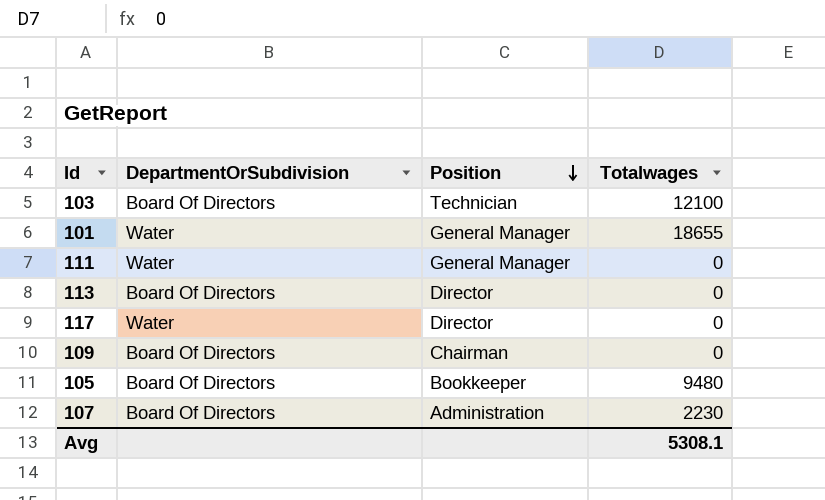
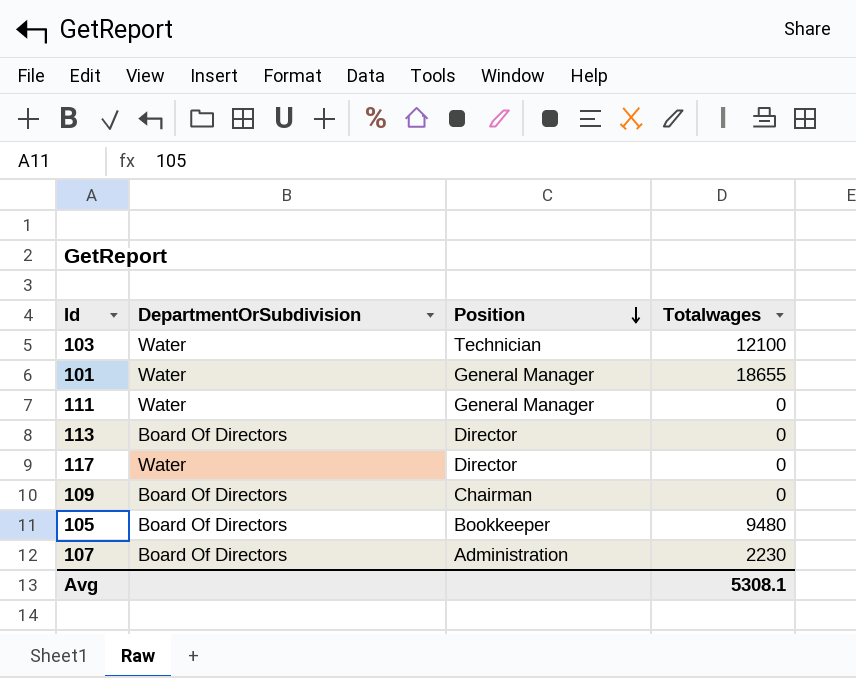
103 | DepartmentOrSubdivision: Board Of Directors -> Water

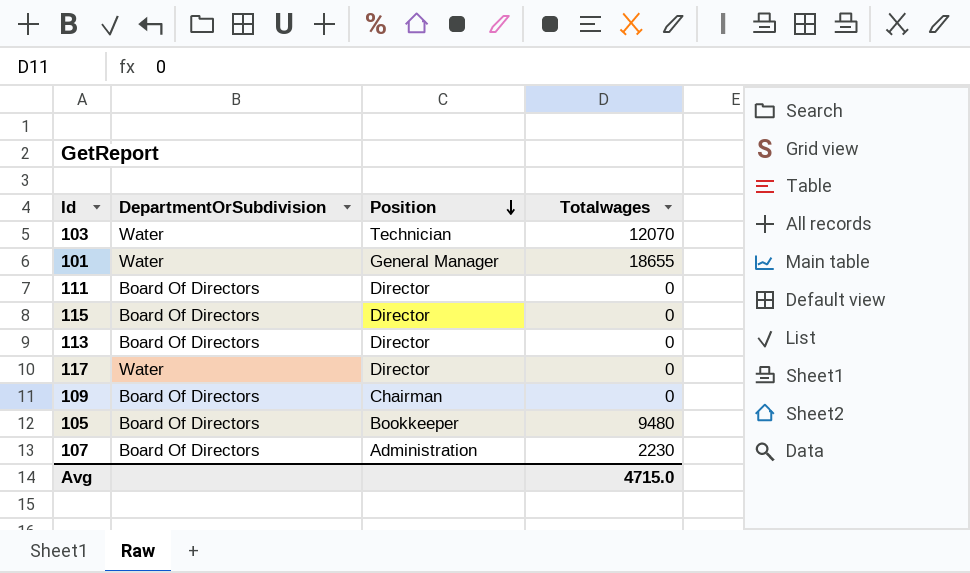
103 | Totalwages: 12100 -> 12070
111 | DepartmentOrSubdivision: Water -> Board Of Directors
111 | Position: General Manager -> Director
row 115: none -> Board Of Directors | Director | 0
Avg | Totalwages: 5308.1 -> 4715.0

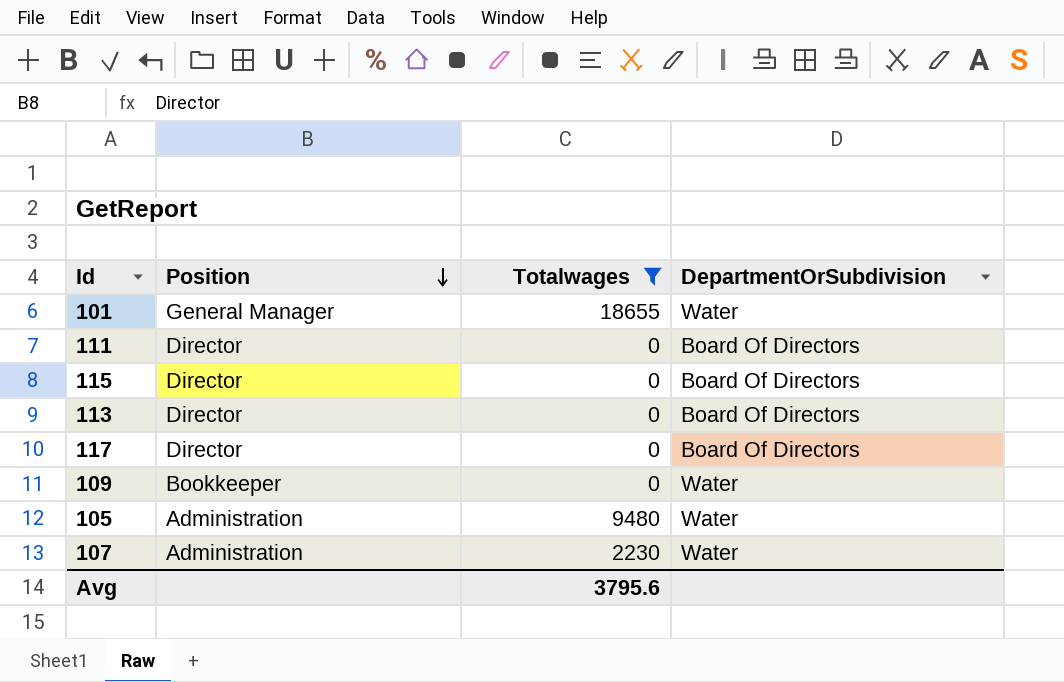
filter: none -> Totalwages != 12070
column DepartmentOrSubdivision | position: 2 -> 4
117 | DepartmentOrSubdivision: Water -> Board Of Directors
109 | Position: Chairman -> Bookkeeper
109 | DepartmentOrSubdivision: Board Of Directors -> Water
105 | Position: Bookkeeper -> Administration
105 | DepartmentOrSubdivision: Board Of Directors -> Water
107 | DepartmentOrSubdivision: Board Of Directors -> Water
Avg | Totalwages: 4715.0 -> 3795.6

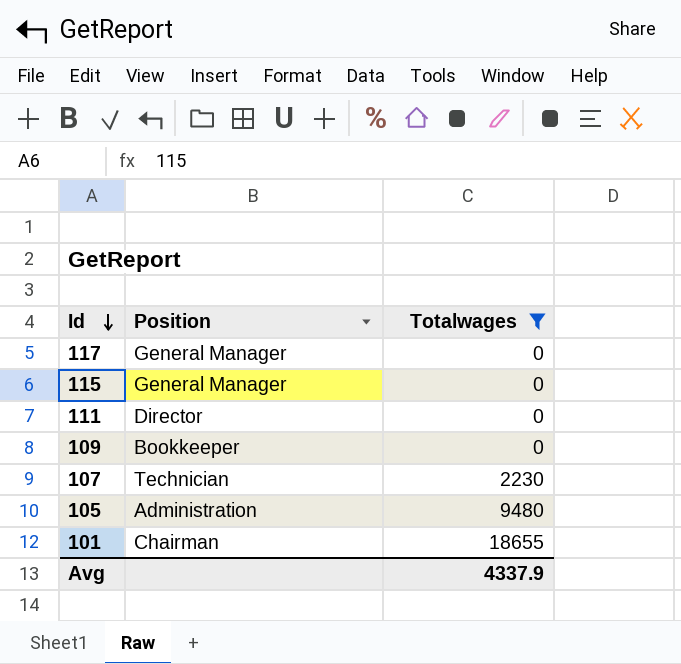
row order: Position descending -> Id descending
column DepartmentOrSubdivision | position: 4 -> none
row 113: Director | 0 | Board Of Directors -> none
117 | Position: Director -> General Manager
115 | Position: Director -> General Manager
107 | Position: Administration -> Technician
101 | Position: General Manager -> Chairman
Avg | Totalwages: 3795.6 -> 4337.9

